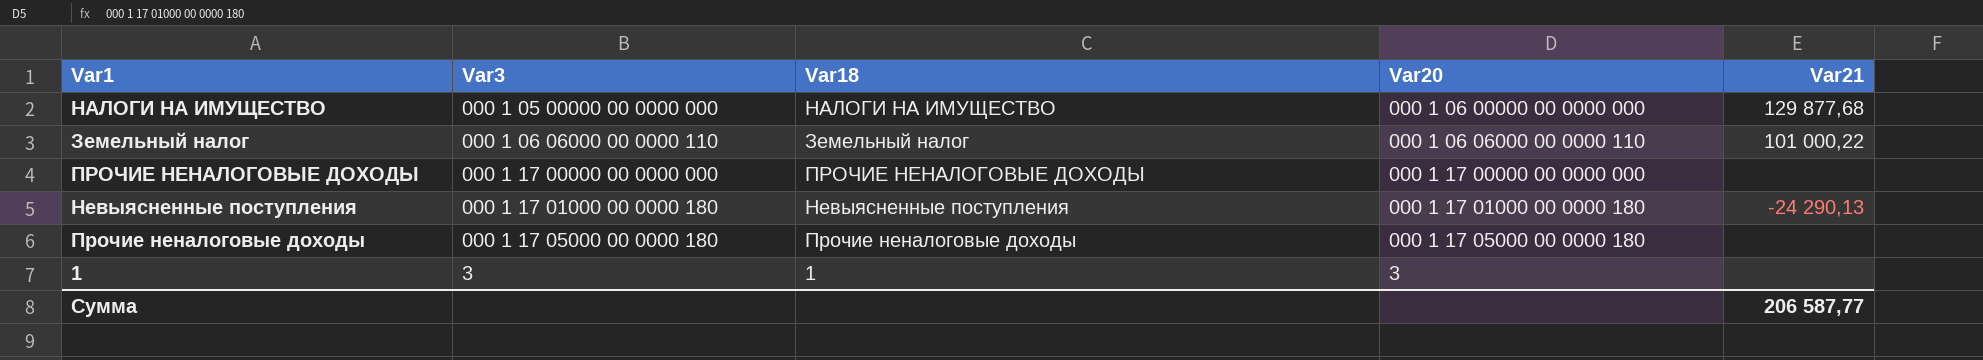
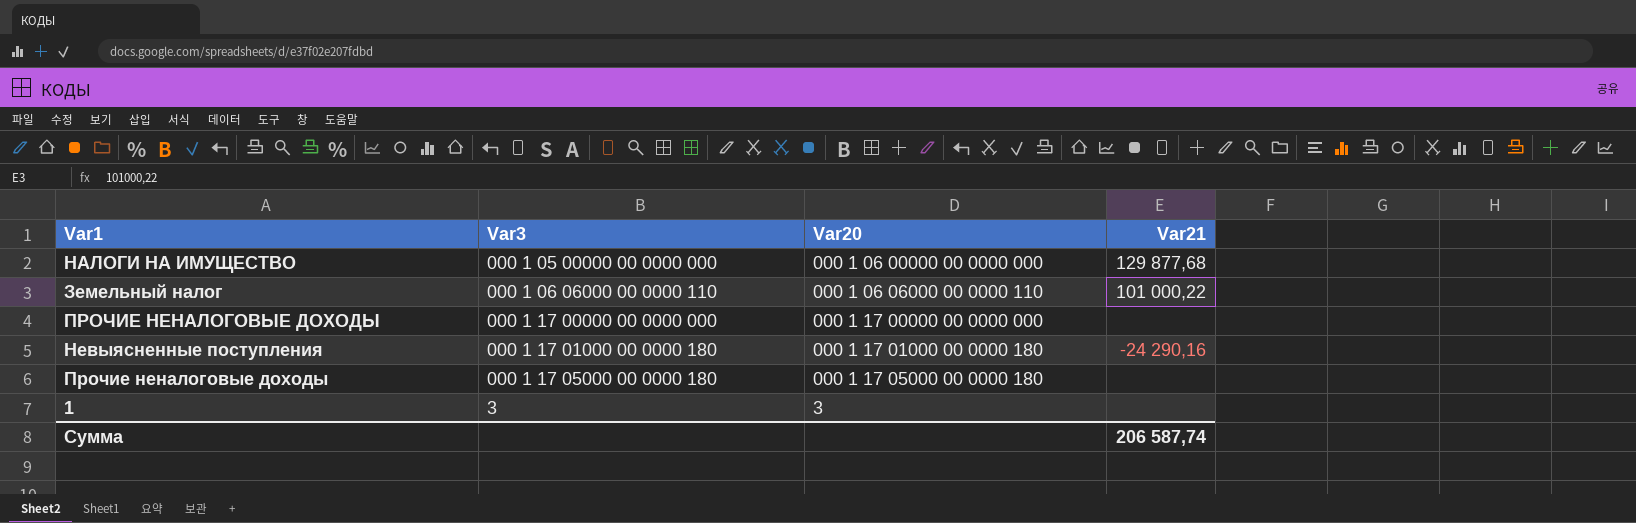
column Var18 | position: 3 -> none
Невыясненные поступления | Var21: -24 290,13 -> -24 290,16
Сумма | Var21: 206 587,77 -> 206 587,74

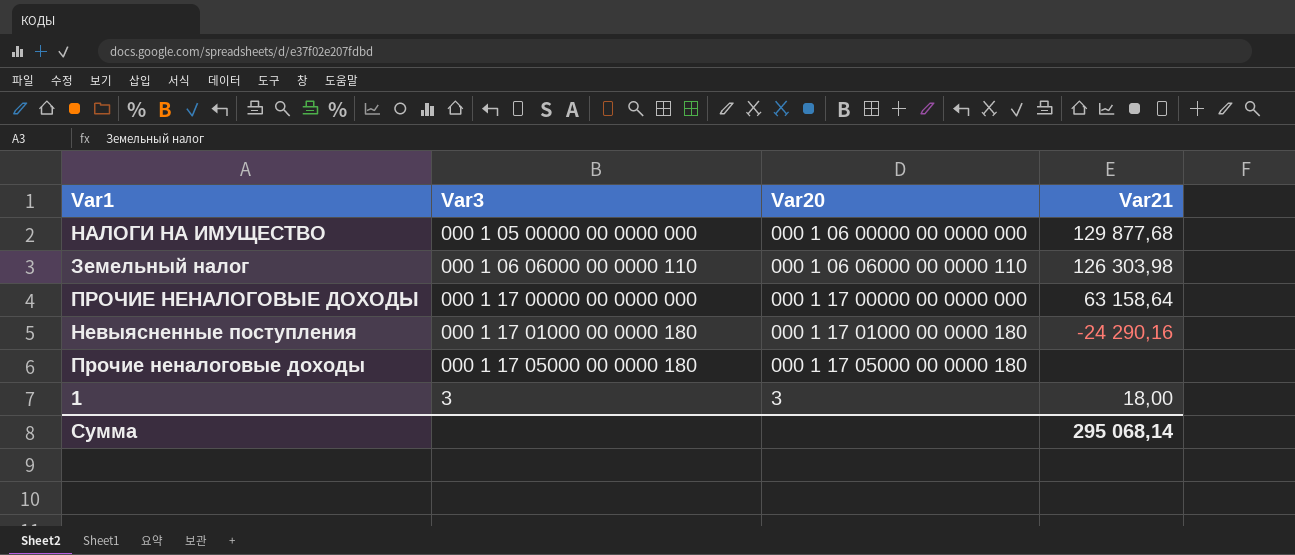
Земельный налог | Var21: 101 000,22 -> 126 303,98
ПРОЧИЕ НЕНАЛОГОВЫЕ ДОХОДЫ | Var21: none -> 63 158,64
1 | Var21: none -> 18,00
Сумма | Var21: 206 587,74 -> 295 068,14

